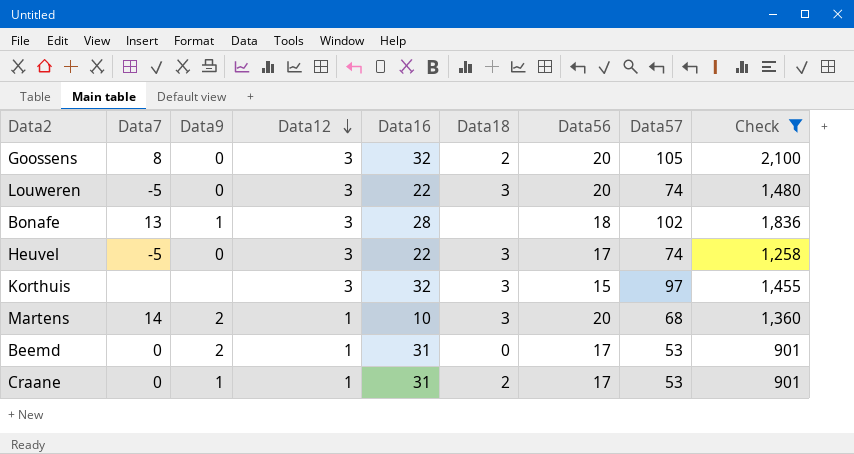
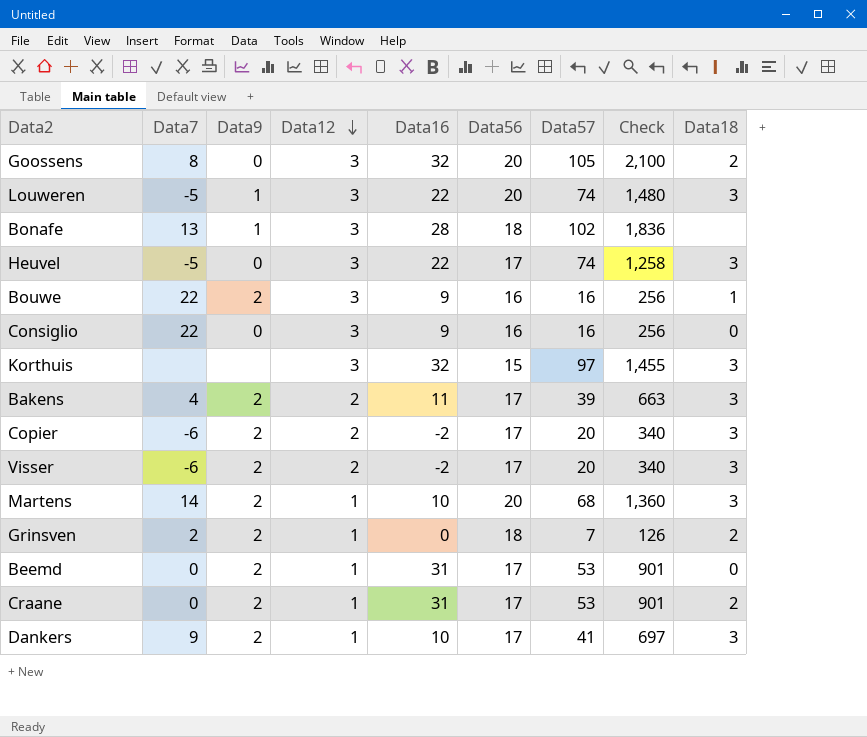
filter: Check >= 901 -> none
column Data18 | position: 6 -> 9
Louweren | Data9: 0 -> 1
Craane | Data9: 1 -> 2

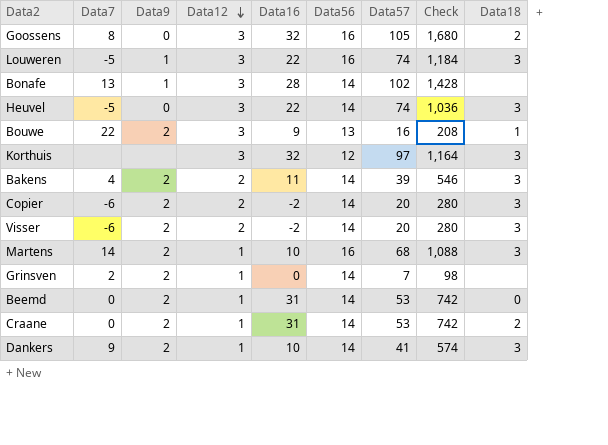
row Consiglio: 22 | 0 | 3 | 9 | 16 | 16 | 256 | 0 -> none
Goossens | Data56: 20 -> 16
Goossens | Check: 2,100 -> 1,680
Louweren | Data56: 20 -> 16
Louweren | Check: 1,480 -> 1,184
Bonafe | Data56: 18 -> 14
Bonafe | Check: 1,836 -> 1,428
Heuvel | Data56: 17 -> 14
Heuvel | Check: 1,258 -> 1,036
Bouwe | Data56: 16 -> 13
Bouwe | Check: 256 -> 208
Korthuis | Data56: 15 -> 12
Korthuis | Check: 1,455 -> 1,164
Bakens | Data56: 17 -> 14
Bakens | Check: 663 -> 546
Copier | Data56: 17 -> 14
Copier | Check: 340 -> 280
Visser | Data56: 17 -> 14
Visser | Check: 340 -> 280
Martens | Data56: 20 -> 16
Martens | Check: 1,360 -> 1,088
Grinsven | Data56: 18 -> 14
Grinsven | Check: 126 -> 98
Grinsven | Data18: 2 -> none
Beemd | Data56: 17 -> 14
Beemd | Check: 901 -> 742
Craane | Data56: 17 -> 14
Craane | Check: 901 -> 742
Dankers | Data56: 17 -> 14
Dankers | Check: 697 -> 574

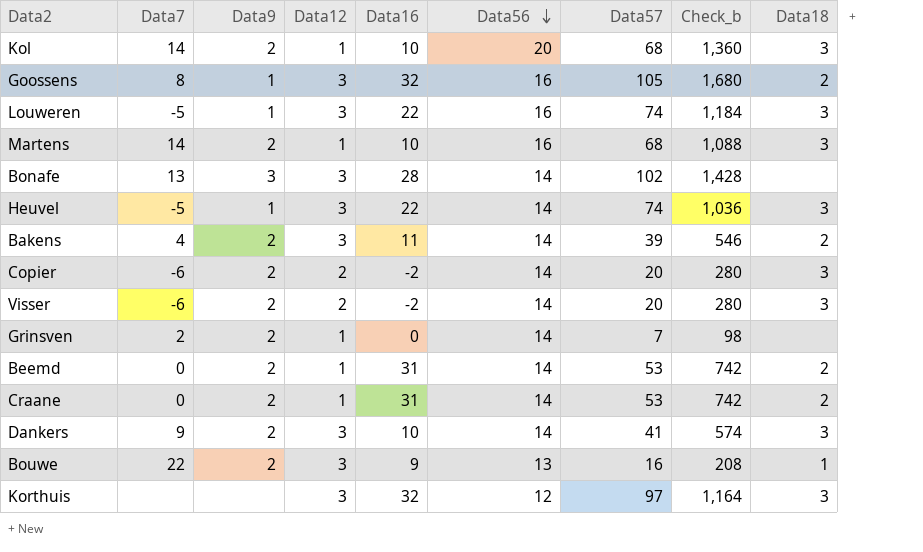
row order: Data12 descending -> Data56 descending
column name: Check -> Check_b
row Kol: none -> 14 | 2 | 1 | 10 | 20 | 68 | 1,360 | 3
Goossens | Data9: 0 -> 1
Bonafe | Data9: 1 -> 3
Heuvel | Data9: 0 -> 1
Bakens | Data12: 2 -> 3
Bakens | Data18: 3 -> 2
Beemd | Data18: 0 -> 2
Dankers | Data12: 1 -> 3

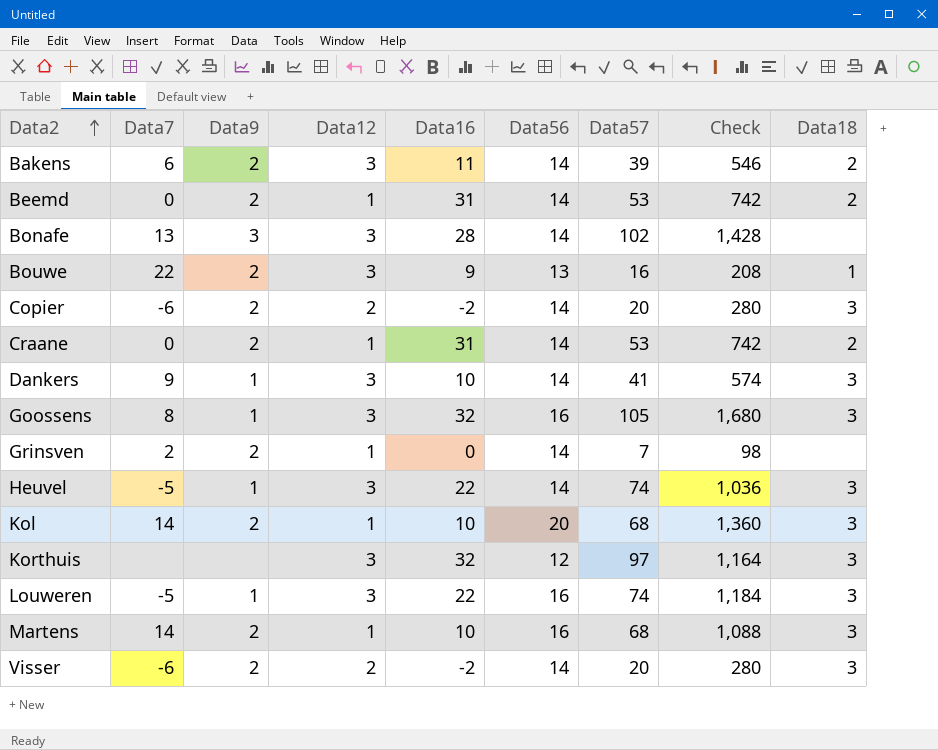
row order: Data56 descending -> Data2 ascending
column name: Check_b -> Check
Bakens | Data7: 4 -> 6
Dankers | Data9: 2 -> 1
Goossens | Data18: 2 -> 3

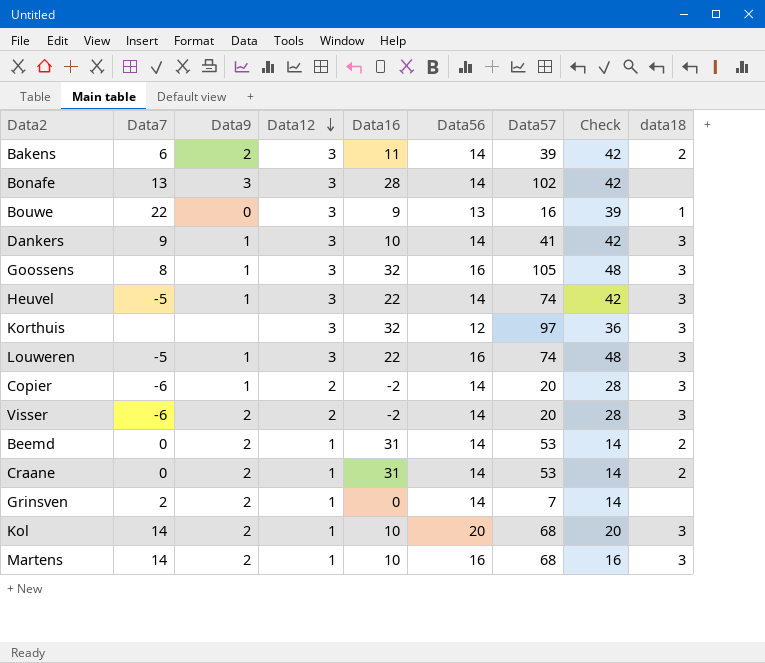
row order: Data2 ascending -> Data12 descending
column Check | formula: [Data56] * [Data57] -> [Data12] * [Data56]
column name: Data18 -> data18
Bouwe | Data9: 2 -> 0
Copier | Data9: 2 -> 1

